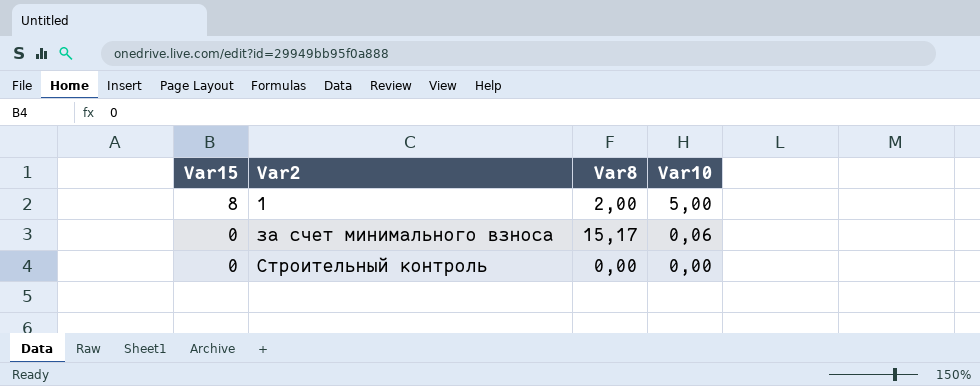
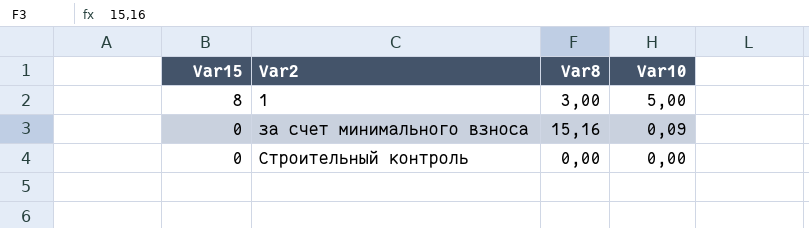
1 | Var8: 2,00 -> 3,00
за счет минимального взноса | Var8: 15,17 -> 15,16
за счет минимального взноса | Var10: 0,06 -> 0,09

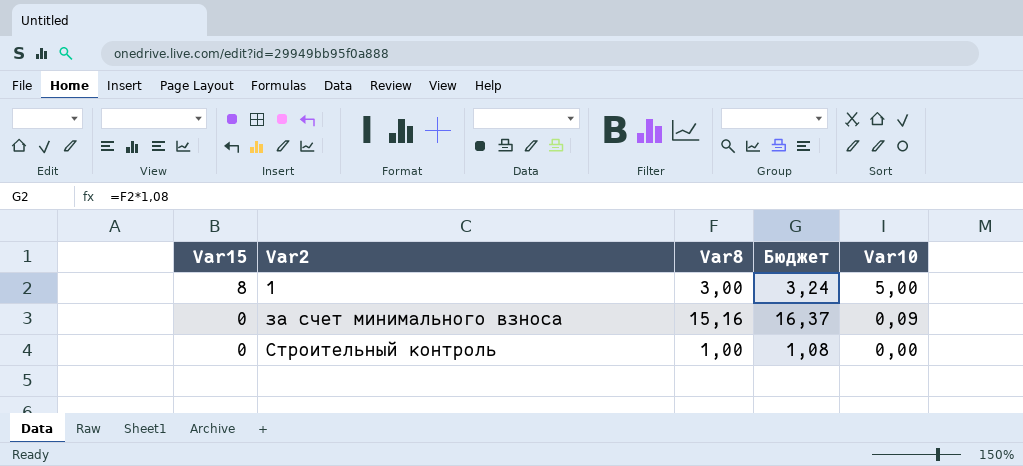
column Бюджет | formula: none -> [Var8] * 1,08
Строительный контроль | Var8: 0,00 -> 1,00

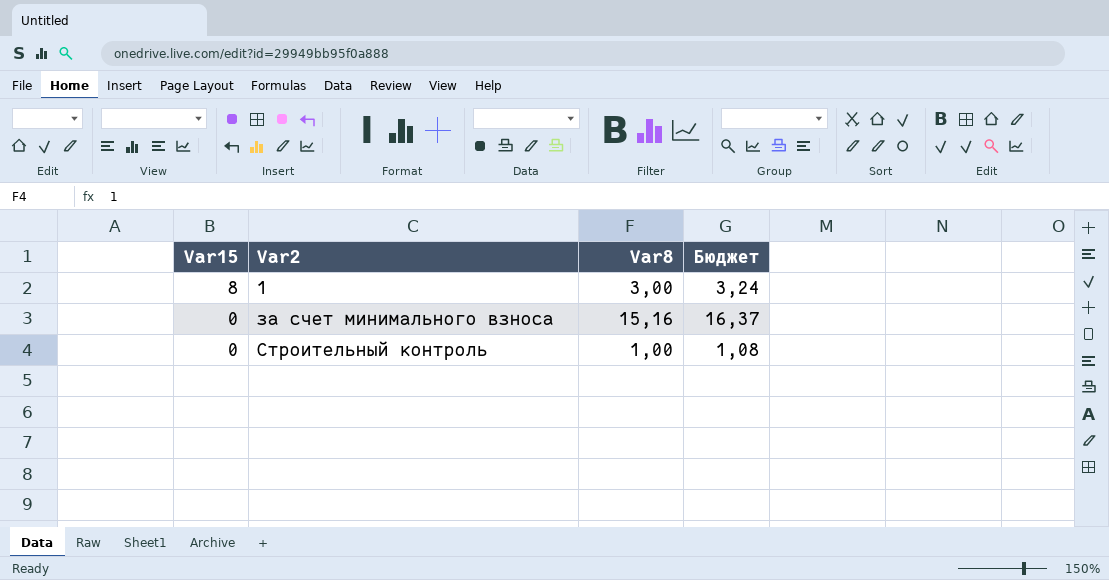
column Var10 | position: 5 -> none

